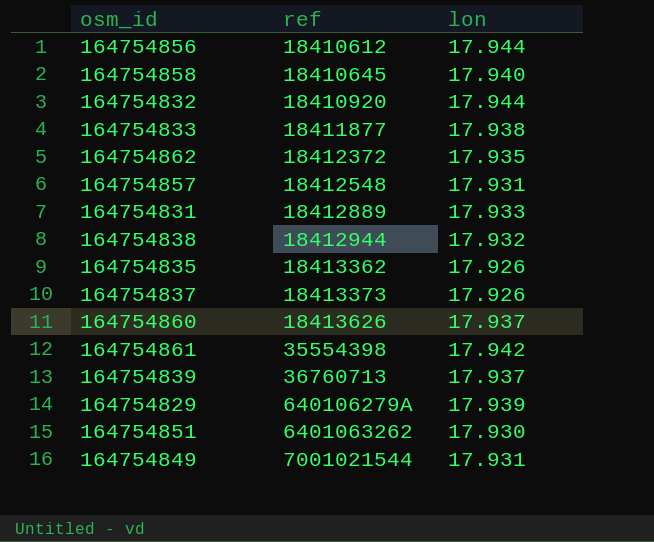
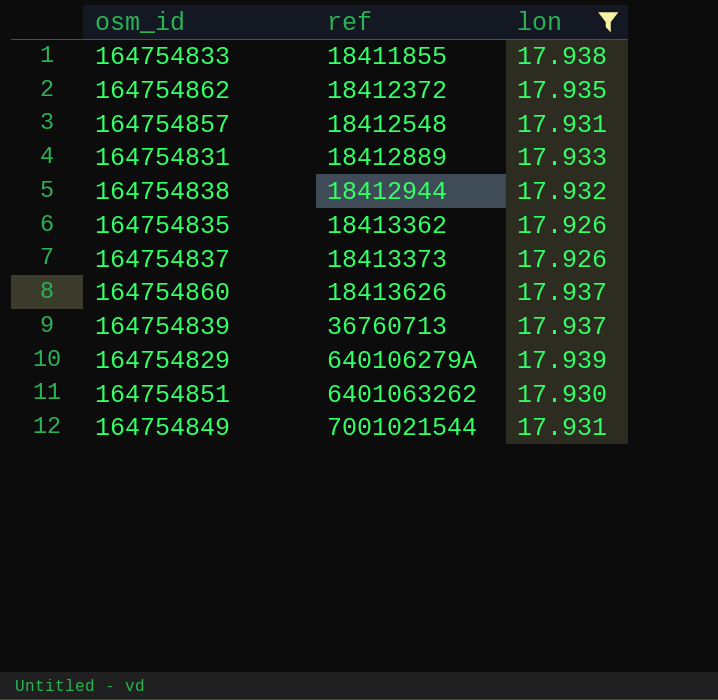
filter: none -> lon <= 17.939
164754833 | ref: 18411877 -> 18411855

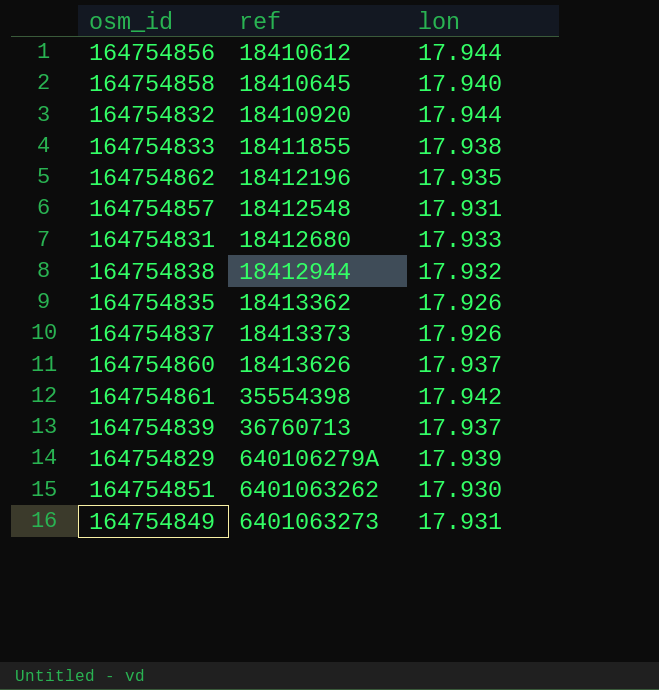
filter: lon <= 17.939 -> none
164754862 | ref: 18412372 -> 18412196
164754831 | ref: 18412889 -> 18412680
164754849 | ref: 7001021544 -> 6401063273

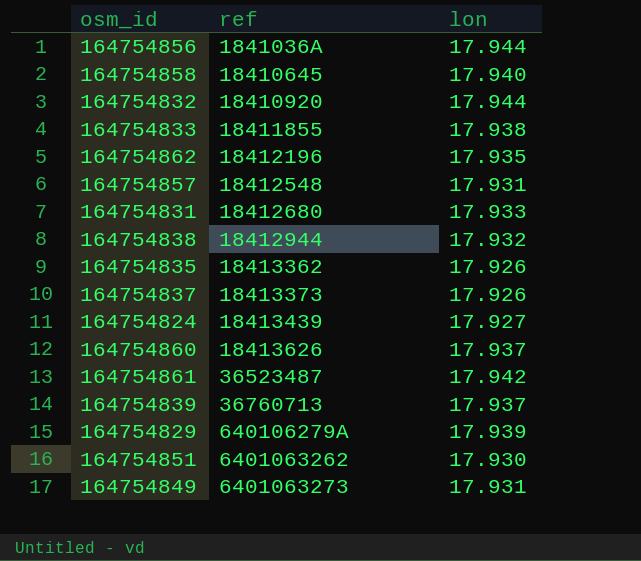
164754856 | ref: 18410612 -> 1841036A
row 164754824: none -> 18413439 | 17.927
164754861 | ref: 35554398 -> 36523487

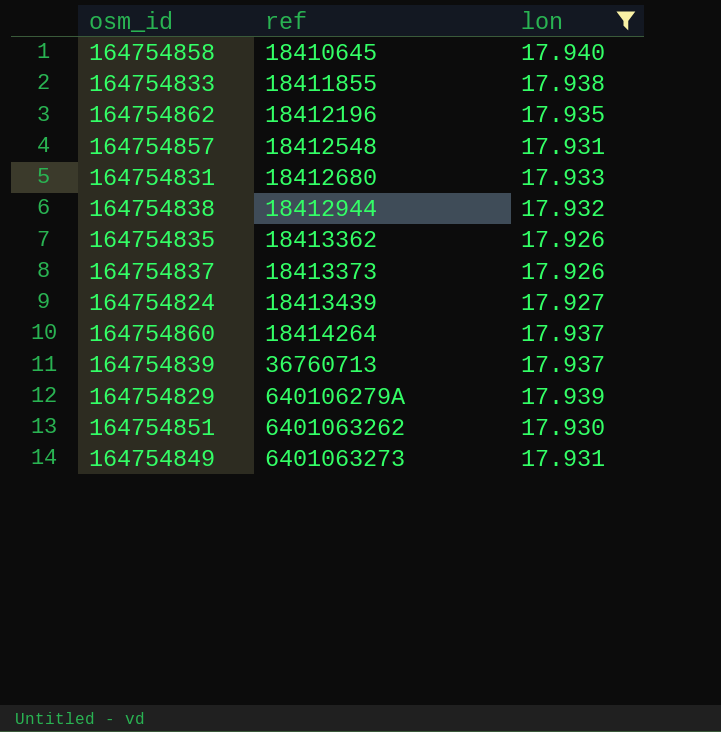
filter: none -> lon <= 17.940
164754860 | ref: 18413626 -> 18414264

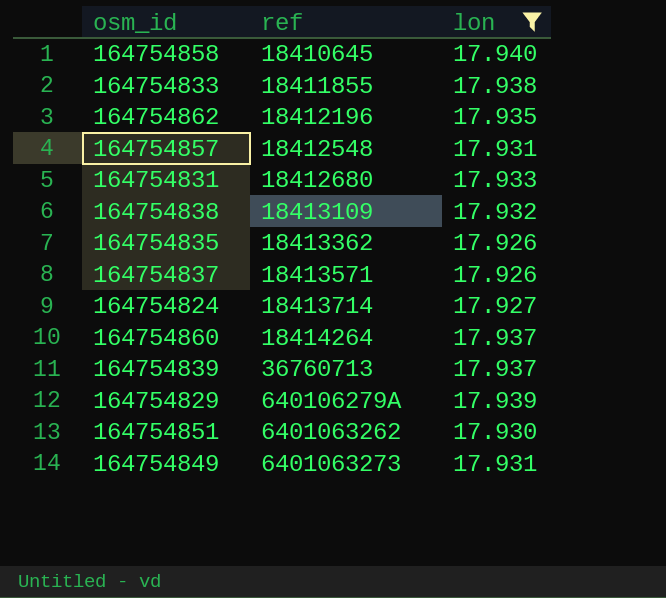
164754838 | ref: 18412944 -> 18413109
164754837 | ref: 18413373 -> 18413571
164754824 | ref: 18413439 -> 18413714

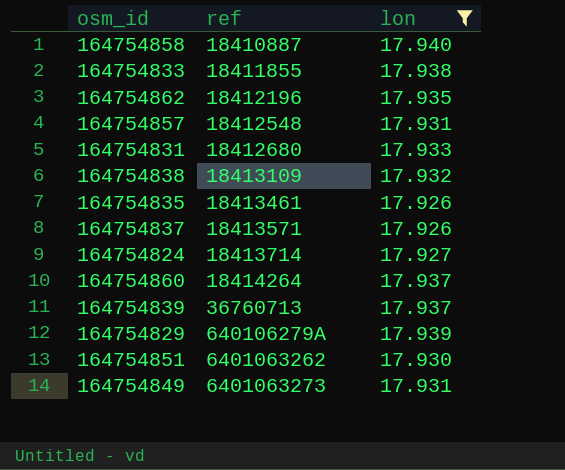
164754858 | ref: 18410645 -> 18410887
164754835 | ref: 18413362 -> 18413461

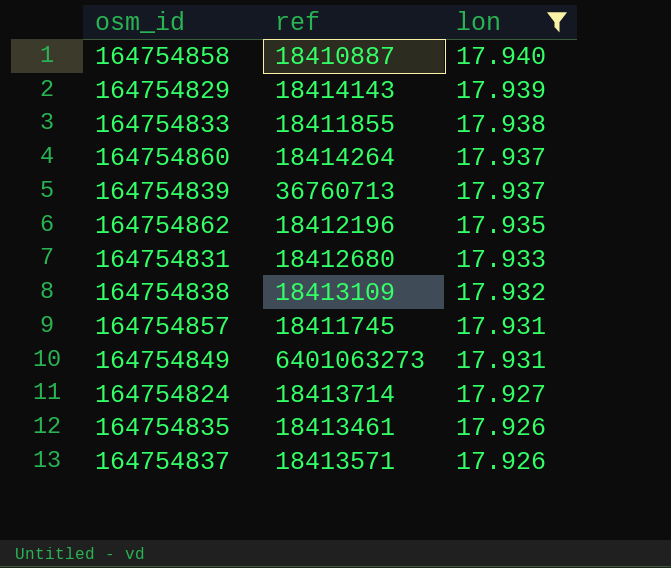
row order: ref ascending -> lon descending
row 164754851: 6401063262 | 17.930 -> none
164754829 | ref: 640106279A -> 18414143
164754857 | ref: 18412548 -> 18411745

